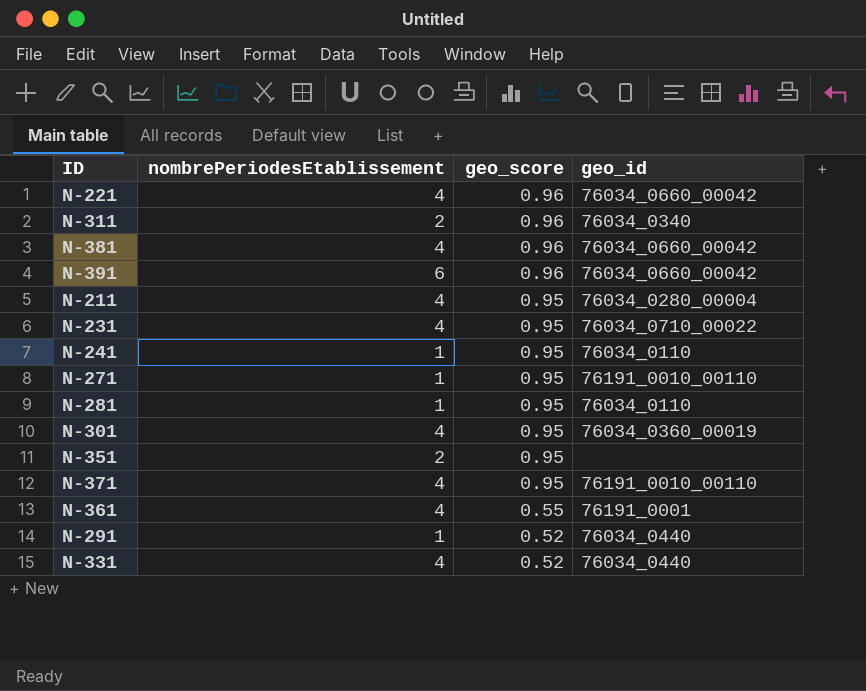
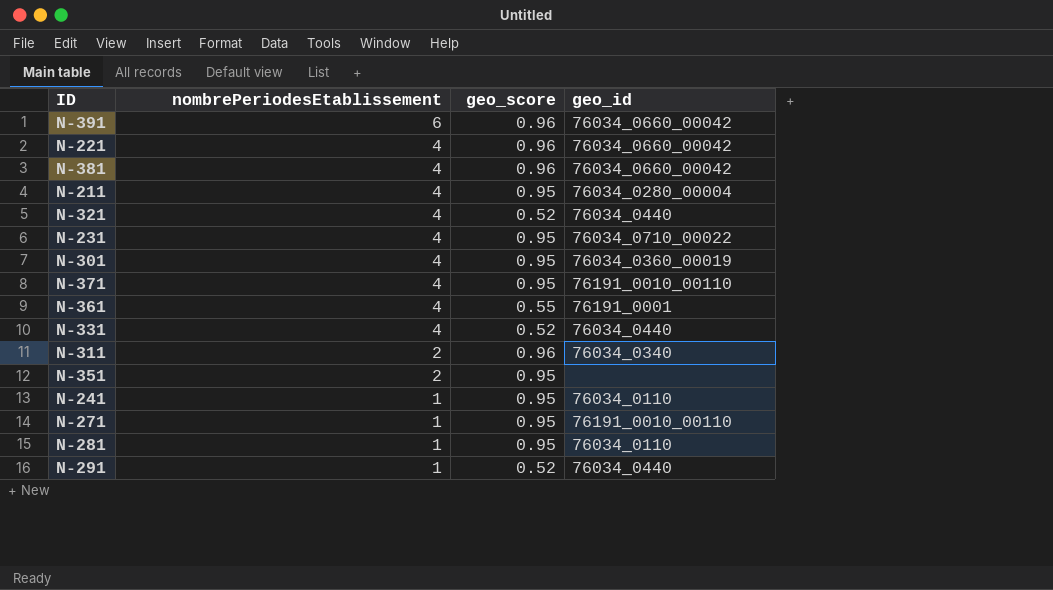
row order: geo_score descending -> nombrePeriodesEtablissement descending
row N-321: none -> 4 | 0.52 | 76034_0440

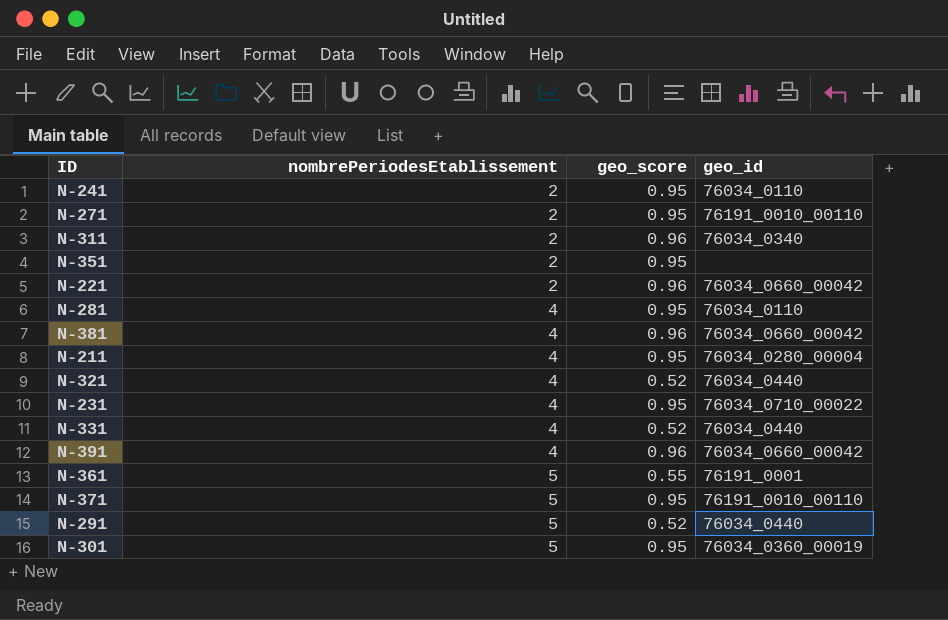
row order: nombrePeriodesEtablissement descending -> nombrePeriodesEtablissement ascending
N-241 | nombrePeriodesEtablissement: 1 -> 2
N-271 | nombrePeriodesEtablissement: 1 -> 2
N-221 | nombrePeriodesEtablissement: 4 -> 2
N-281 | nombrePeriodesEtablissement: 1 -> 4
N-391 | nombrePeriodesEtablissement: 6 -> 4
N-361 | nombrePeriodesEtablissement: 4 -> 5
N-371 | nombrePeriodesEtablissement: 4 -> 5
N-291 | nombrePeriodesEtablissement: 1 -> 5
N-301 | nombrePeriodesEtablissement: 4 -> 5

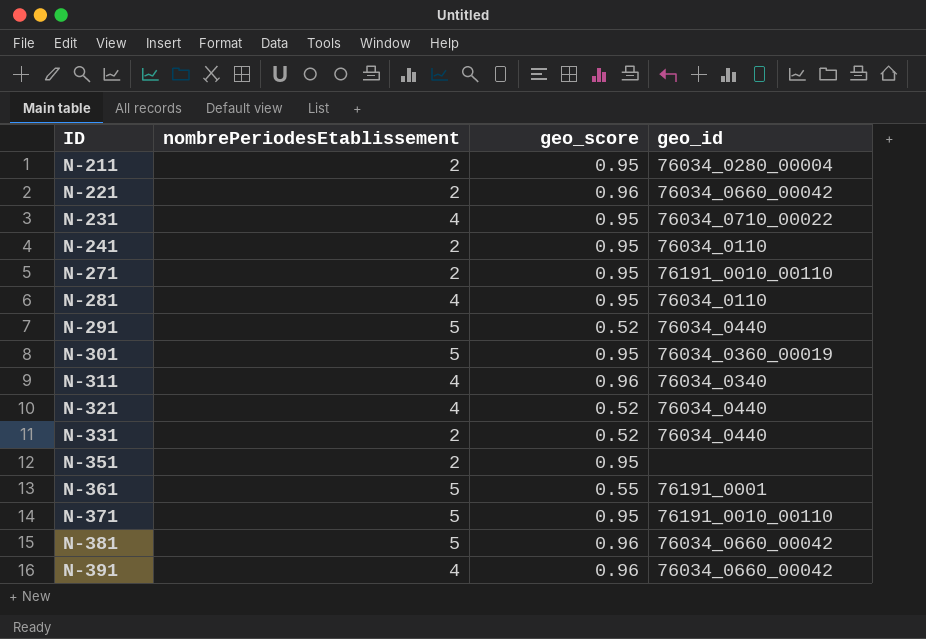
row order: nombrePeriodesEtablissement ascending -> ID ascending
N-211 | nombrePeriodesEtablissement: 4 -> 2
N-311 | nombrePeriodesEtablissement: 2 -> 4
N-331 | nombrePeriodesEtablissement: 4 -> 2
N-381 | nombrePeriodesEtablissement: 4 -> 5

